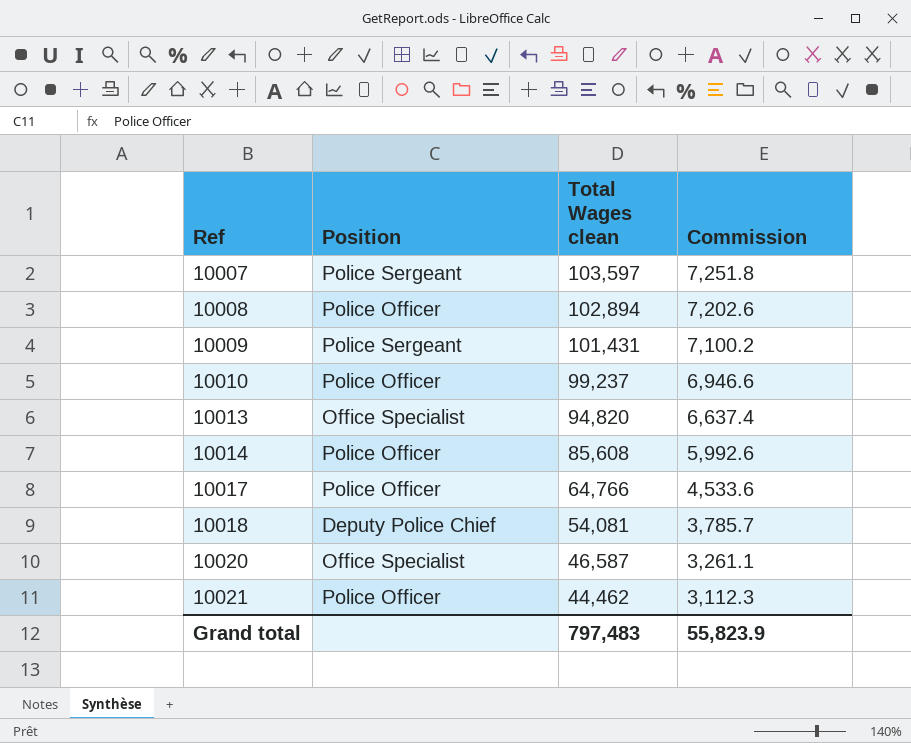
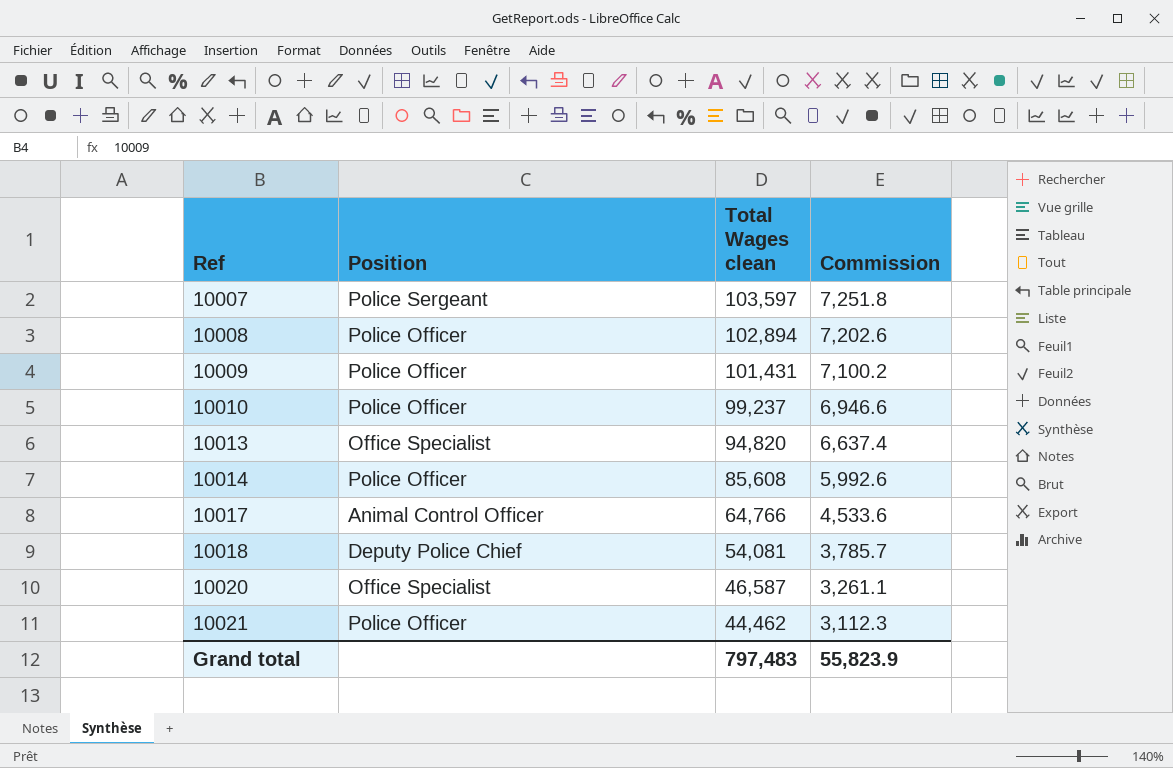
10009 | Position: Police Sergeant -> Police Officer
10017 | Position: Police Officer -> Animal Control Officer

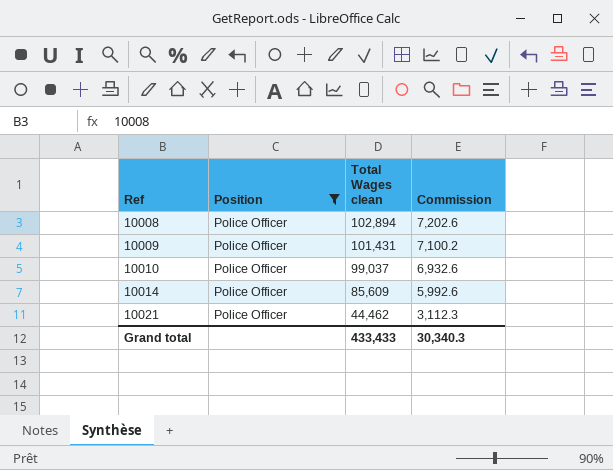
filter: none -> Position = Police Officer
10010 | Total Wages clean: 99,237 -> 99,037
10010 | Commission: 6,946.6 -> 6,932.6
10014 | Total Wages clean: 85,608 -> 85,609
Grand total | Total Wages clean: 797,483 -> 433,433
Grand total | Commission: 55,823.9 -> 30,340.3

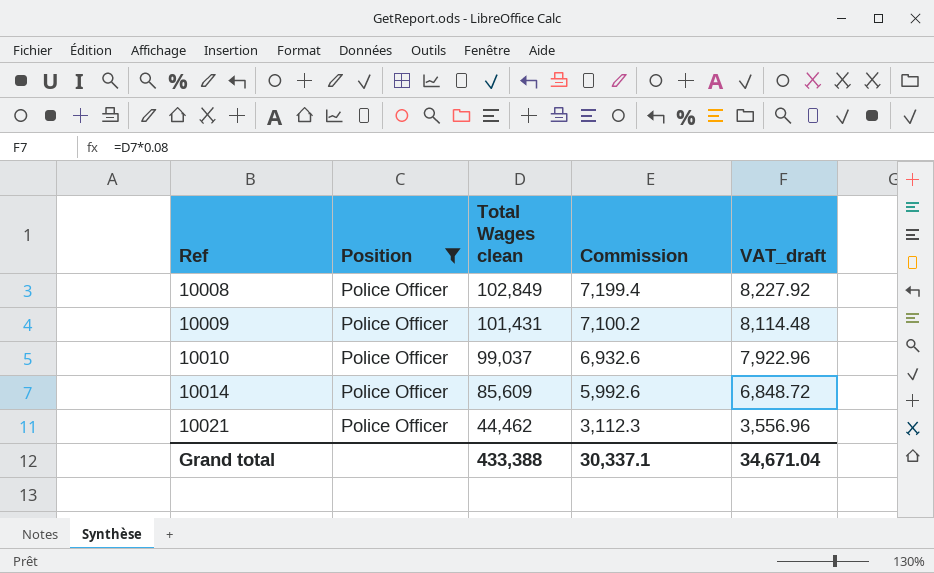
column VAT_draft | formula: none -> [Total Wages clean] * 0.08
10008 | Total Wages clean: 102,894 -> 102,849
10008 | Commission: 7,202.6 -> 7,199.4
Grand total | Total Wages clean: 433,433 -> 433,388
Grand total | Commission: 30,340.3 -> 30,337.1

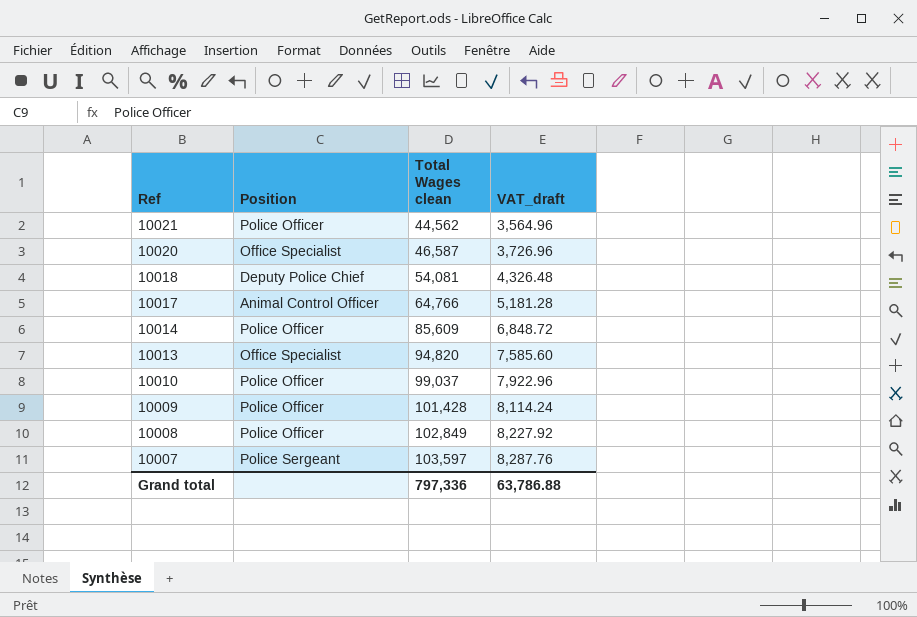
filter: Position = Police Officer -> none
row order: Ref ascending -> Ref descending
column Commission | formula: [Total Wages clean] * 0.07 -> none
10021 | Total Wages clean: 44,462 -> 44,562
10021 | VAT_draft: 3,556.96 -> 3,564.96
10009 | Total Wages clean: 101,431 -> 101,428
10009 | VAT_draft: 8,114.48 -> 8,114.24
Grand total | Total Wages clean: 433,388 -> 797,336
Grand total | VAT_draft: 34,671.04 -> 63,786.88

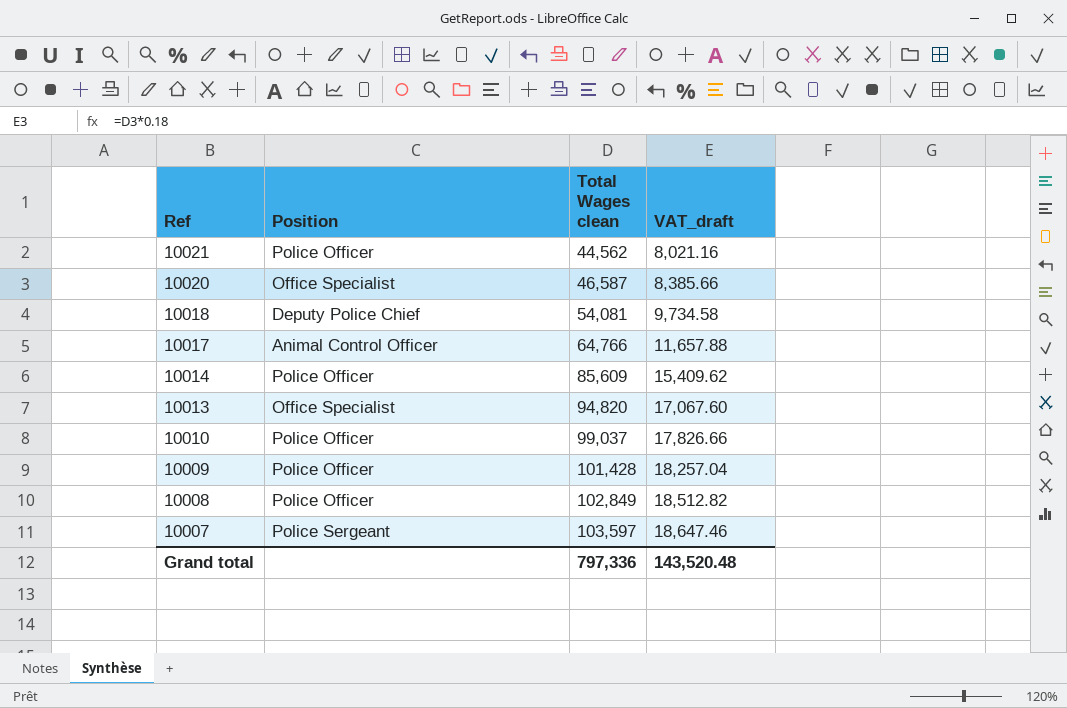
column VAT_draft | formula: [Total Wages clean] * 0.08 -> [Total Wages clean] * 0.18
Grand total | VAT_draft: 63,786.88 -> 143,520.48

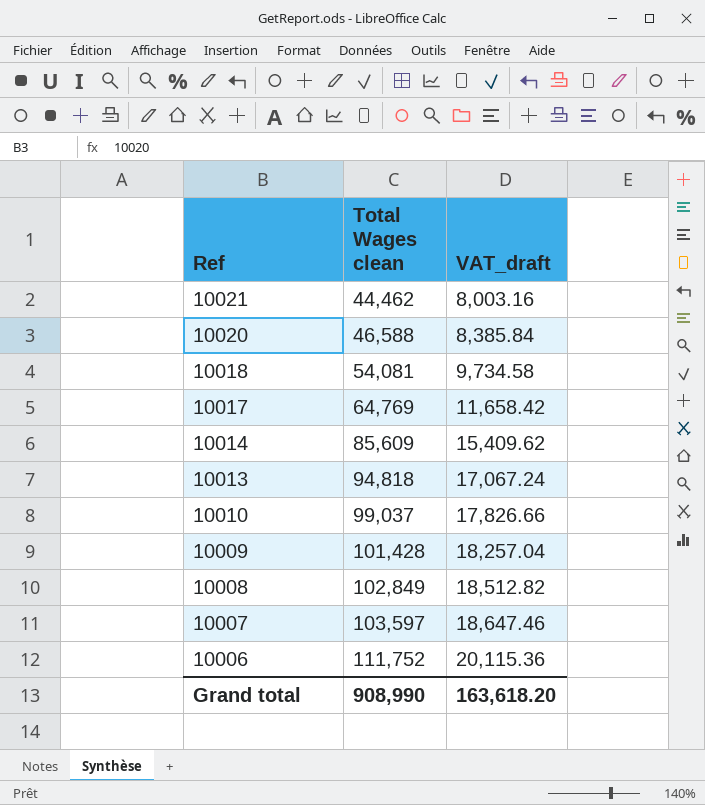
column Position | position: 2 -> none
10021 | Total Wages clean: 44,562 -> 44,462
10021 | VAT_draft: 8,021.16 -> 8,003.16
10020 | Total Wages clean: 46,587 -> 46,588
10020 | VAT_draft: 8,385.66 -> 8,385.84
10017 | Total Wages clean: 64,766 -> 64,769
10017 | VAT_draft: 11,657.88 -> 11,658.42
10013 | Total Wages clean: 94,820 -> 94,818
10013 | VAT_draft: 17,067.60 -> 17,067.24
row 10006: none -> 111,752 | 20,115.36
Grand total | Total Wages clean: 797,336 -> 908,990
Grand total | VAT_draft: 143,520.48 -> 163,618.20

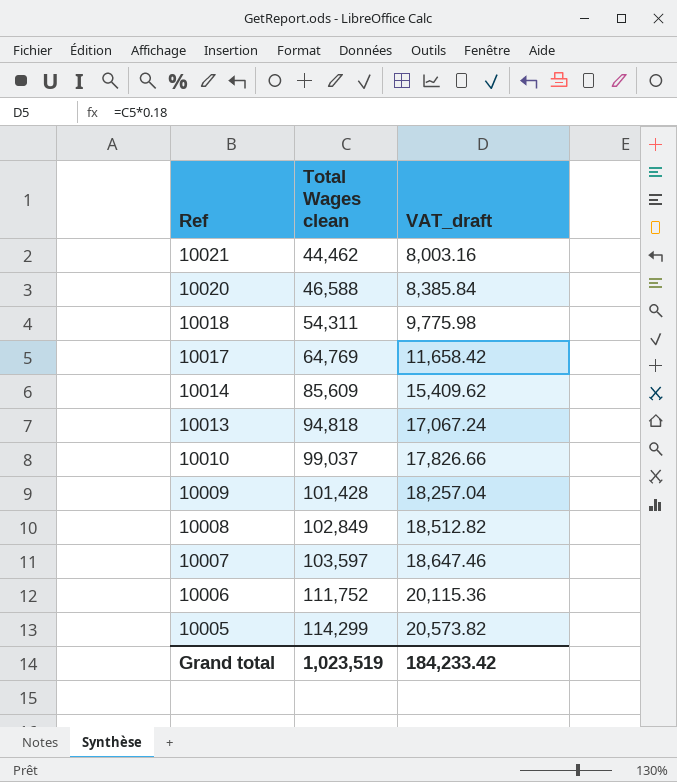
10018 | Total Wages clean: 54,081 -> 54,311
10018 | VAT_draft: 9,734.58 -> 9,775.98
row 10005: none -> 114,299 | 20,573.82
Grand total | Total Wages clean: 908,990 -> 1,023,519
Grand total | VAT_draft: 163,618.20 -> 184,233.42

